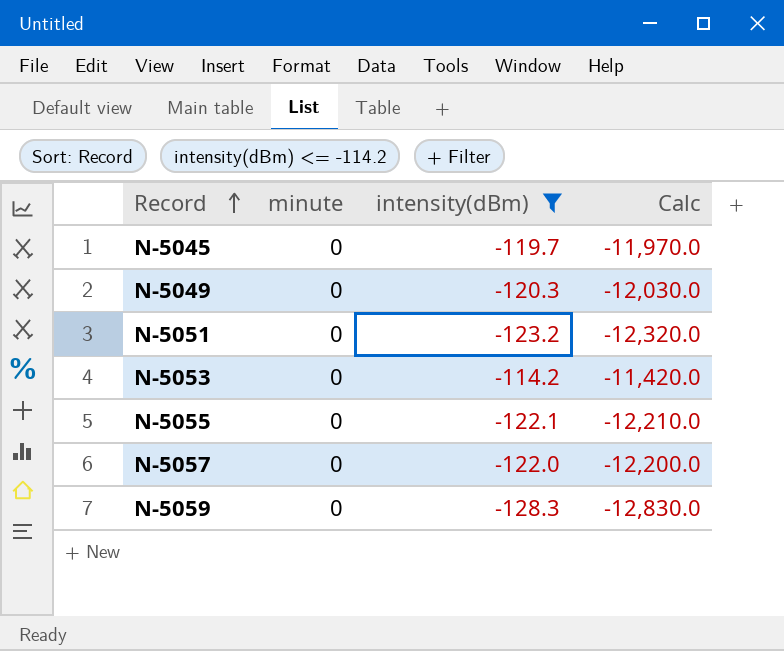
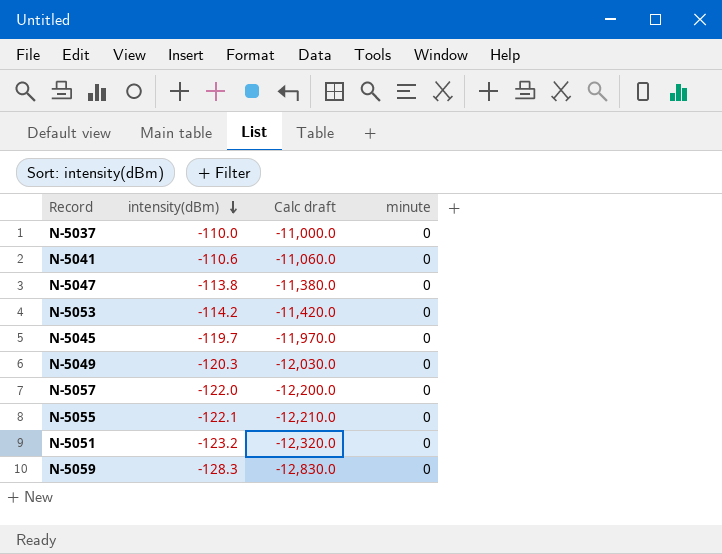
filter: intensity(dBm) <= -114.2 -> none
row order: Record ascending -> intensity(dBm) descending
column name: Calc -> Calc draft
column minute | position: 2 -> 4

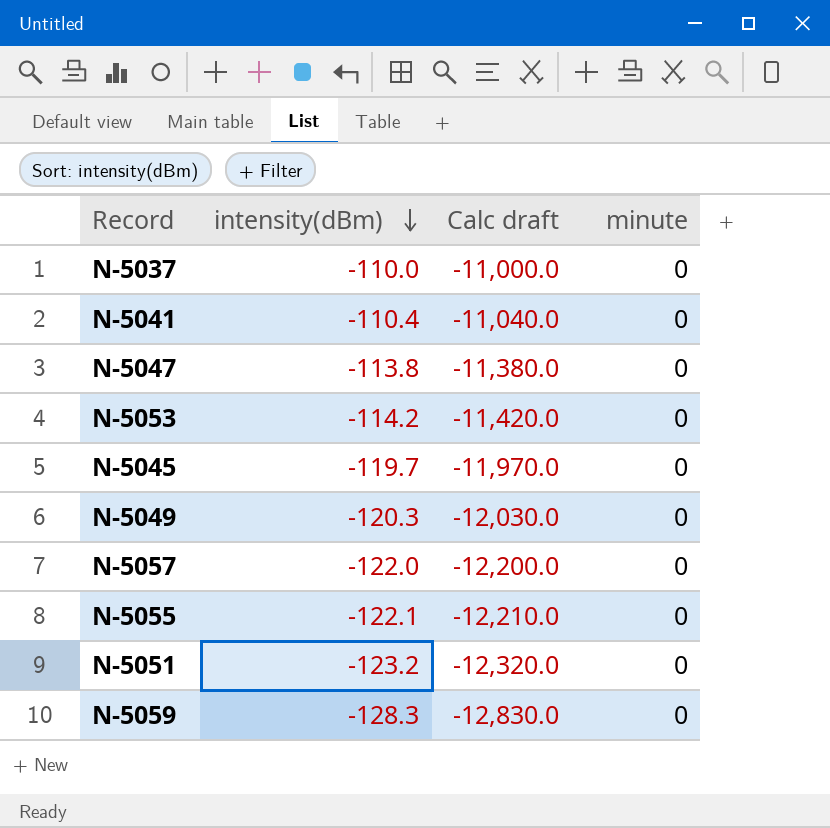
N-5041 | intensity(dBm): -110.6 -> -110.4
N-5041 | Calc draft: -11,060.0 -> -11,040.0

